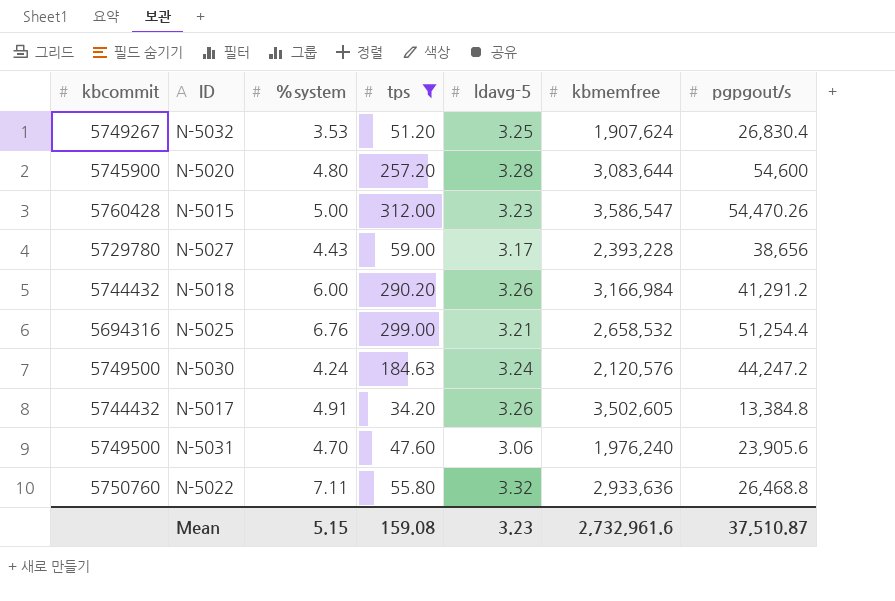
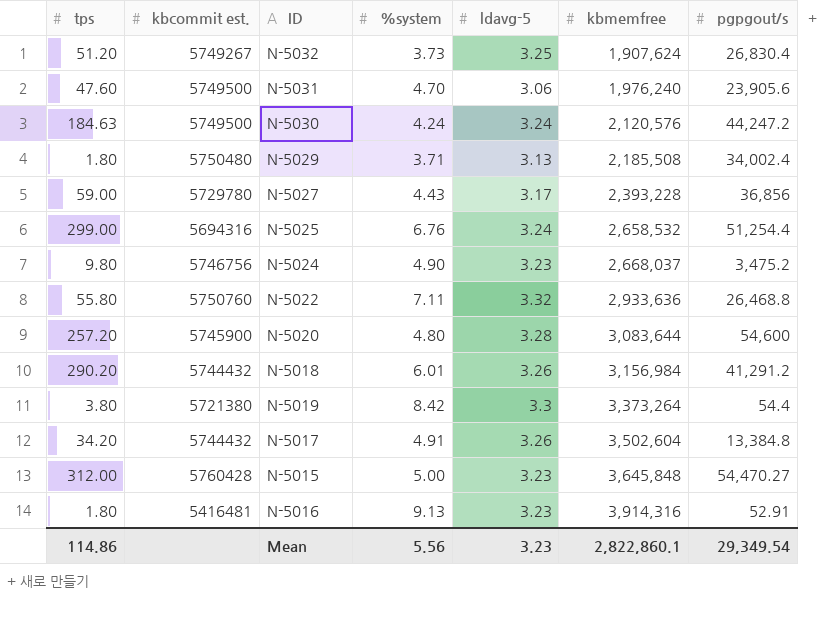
filter: tps >= 34.20 -> none
row order: none -> kbmemfree ascending
column tps | position: 4 -> 1
column name: kbcommit -> kbcommit est.
N-5032 | %system: 3.53 -> 3.73
N-5027 | pgpgout/s: 38,656 -> 36,856
N-5025 | ldavg-5: 3.21 -> 3.24
N-5018 | %system: 6.00 -> 6.01
N-5018 | kbmemfree: 3,166,984 -> 3,156,984
N-5017 | kbmemfree: 3,502,605 -> 3,502,604
N-5015 | kbmemfree: 3,586,547 -> 3,645,848
N-5015 | pgpgout/s: 54,470.26 -> 54,470.27
Mean | tps: 159.08 -> 114.86
Mean | %system: 5.15 -> 5.56
Mean | kbmemfree: 2,732,961.6 -> 2,822,860.1
Mean | pgpgout/s: 37,510.87 -> 29,349.54

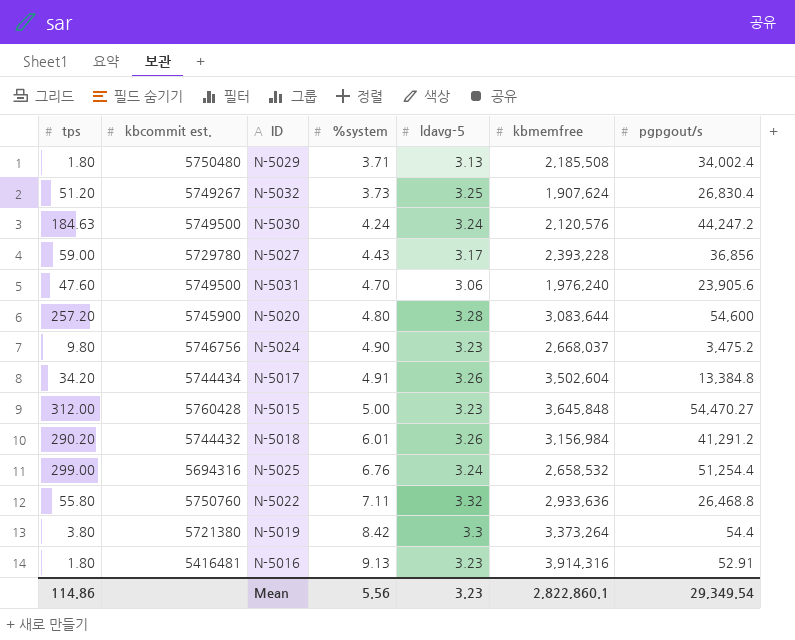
row order: kbmemfree ascending -> %system ascending
N-5017 | kbcommit est.: 5744432 -> 5744434

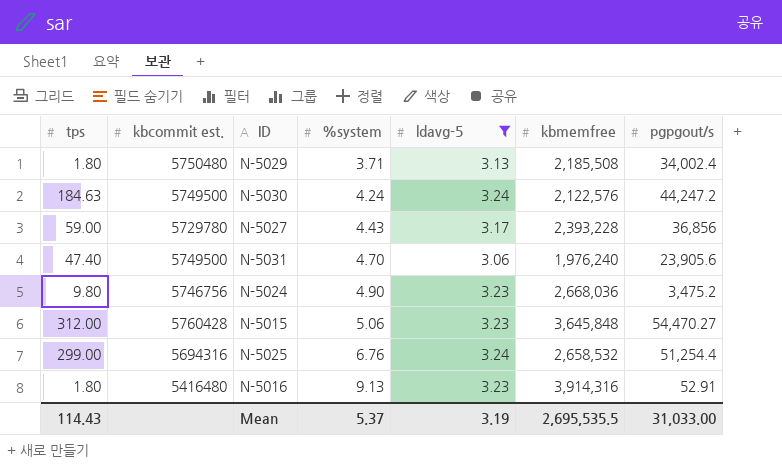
filter: none -> ldavg-5 <= 3.24
N-5030 | kbmemfree: 2,120,576 -> 2,122,576
N-5031 | tps: 47.60 -> 47.40
N-5024 | kbmemfree: 2,668,037 -> 2,668,036
N-5015 | %system: 5.00 -> 5.06
N-5016 | kbcommit est.: 5416481 -> 5416480
Mean | tps: 114.86 -> 114.43
Mean | %system: 5.56 -> 5.37
Mean | ldavg-5: 3.23 -> 3.19
Mean | kbmemfree: 2,822,860.1 -> 2,695,535.5
Mean | pgpgout/s: 29,349.54 -> 31,033.00

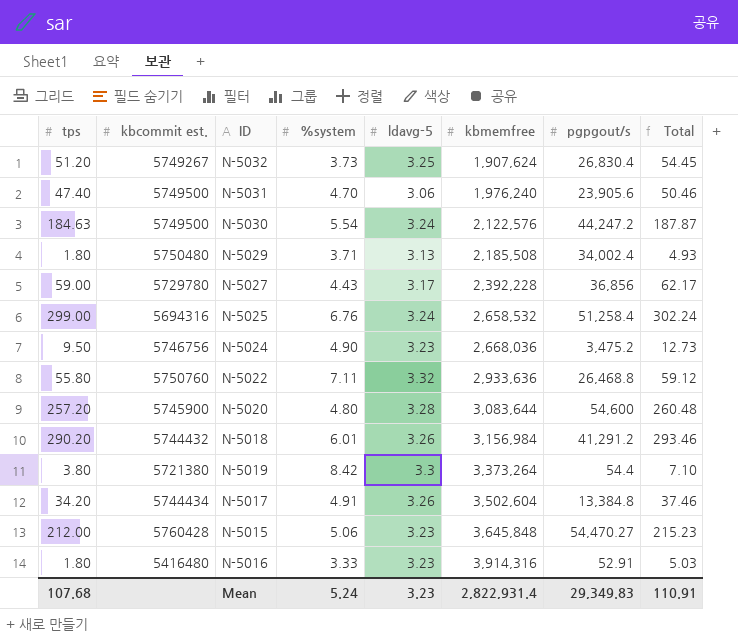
filter: ldavg-5 <= 3.24 -> none
row order: %system ascending -> kbmemfree ascending
column Total | formula: none -> [tps] + [ldavg-5]
N-5030 | %system: 4.24 -> 5.54
N-5027 | kbmemfree: 2,393,228 -> 2,392,228
N-5025 | pgpgout/s: 51,254.4 -> 51,258.4
N-5024 | tps: 9.80 -> 9.50
N-5015 | tps: 312.00 -> 212.00
N-5016 | %system: 9.13 -> 3.33
Mean | tps: 114.43 -> 107.68
Mean | %system: 5.37 -> 5.24
Mean | ldavg-5: 3.19 -> 3.23
Mean | kbmemfree: 2,695,535.5 -> 2,822,931.4
Mean | pgpgout/s: 31,033.00 -> 29,349.83

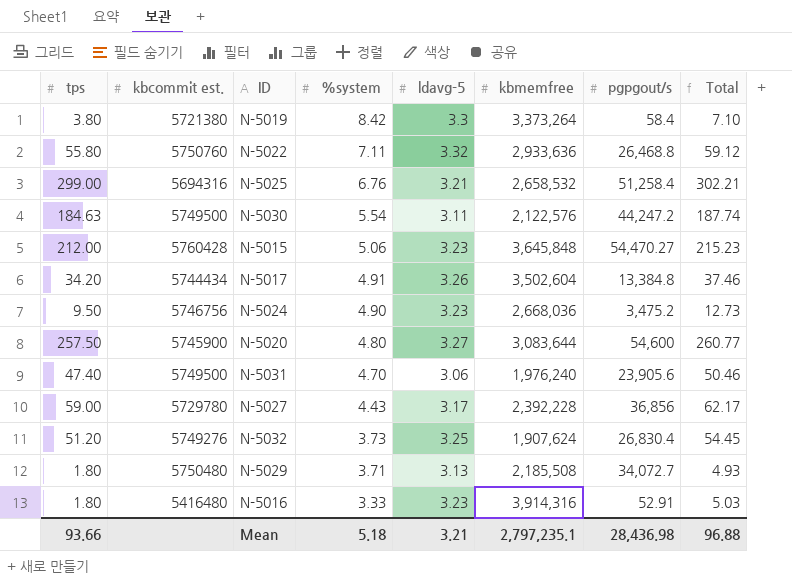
row order: kbmemfree ascending -> %system descending
row N-5018: 290.20 | 5744432 | 6.01 | 3.26 | 3,156,984 | 41,291.2 | 293.46 -> none
N-5019 | pgpgout/s: 54.4 -> 58.4
N-5025 | ldavg-5: 3.24 -> 3.21
N-5025 | Total: 302.24 -> 302.21
N-5030 | ldavg-5: 3.24 -> 3.11
N-5030 | Total: 187.87 -> 187.74
N-5020 | tps: 257.20 -> 257.50
N-5020 | ldavg-5: 3.28 -> 3.27
N-5020 | Total: 260.48 -> 260.77
N-5032 | kbcommit est.: 5749267 -> 5749276
N-5029 | pgpgout/s: 34,002.4 -> 34,072.7
Mean | tps: 107.68 -> 93.66
Mean | %system: 5.24 -> 5.18
Mean | ldavg-5: 3.23 -> 3.21
Mean | kbmemfree: 2,822,931.4 -> 2,797,235.1
Mean | pgpgout/s: 29,349.83 -> 28,436.98
Mean | Total: 110.91 -> 96.88

